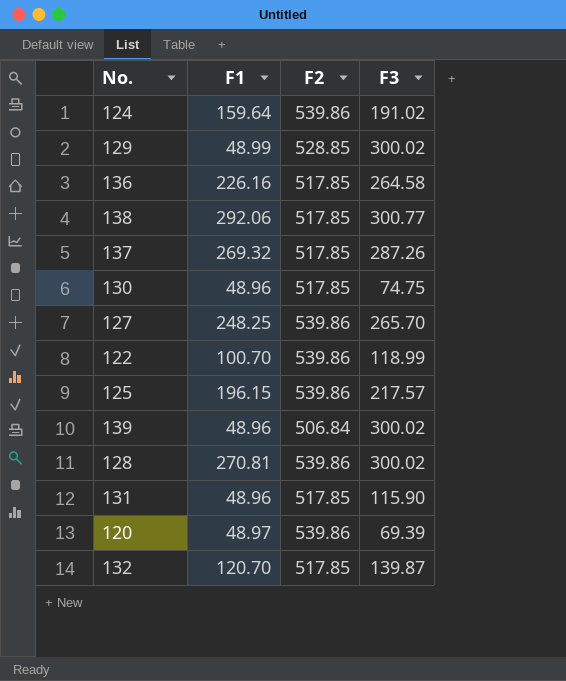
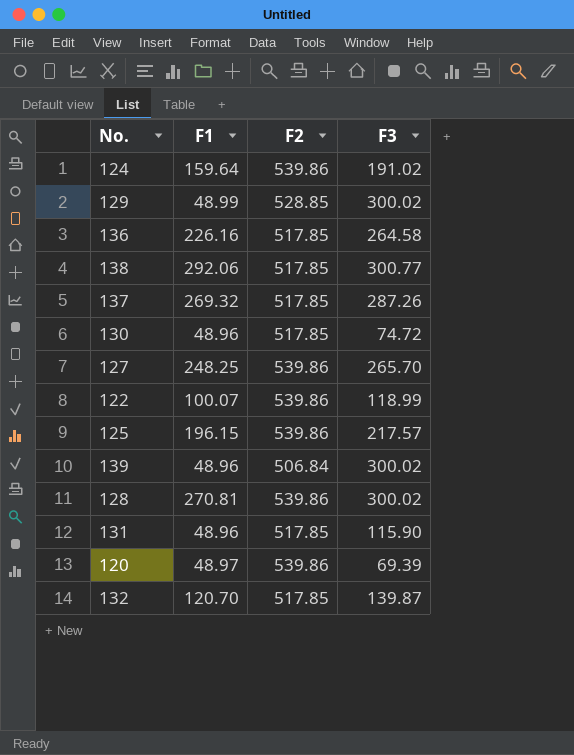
130 | F3: 74.75 -> 74.72
122 | F1: 100.70 -> 100.07

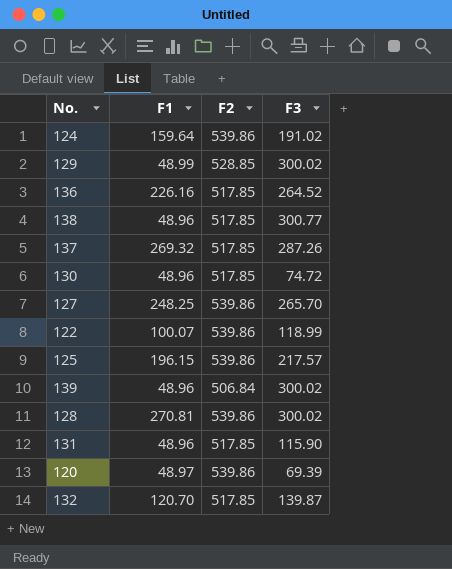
136 | F3: 264.58 -> 264.52
138 | F1: 292.06 -> 48.96

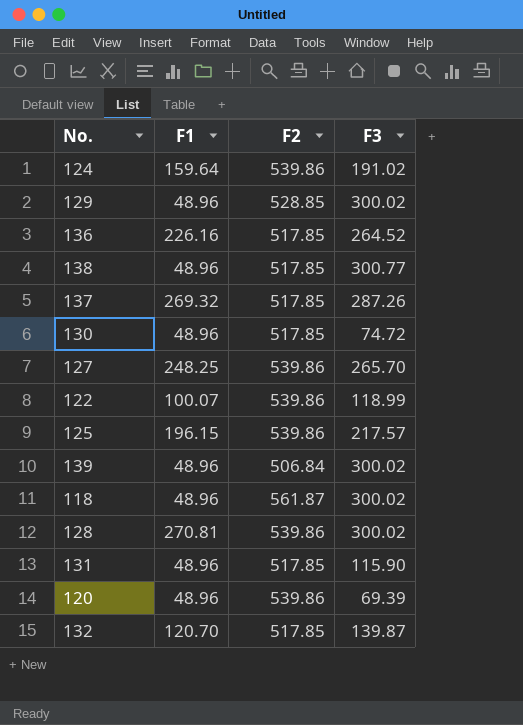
129 | F1: 48.99 -> 48.96
row 118: none -> 48.96 | 561.87 | 300.02
120 | F1: 48.97 -> 48.96

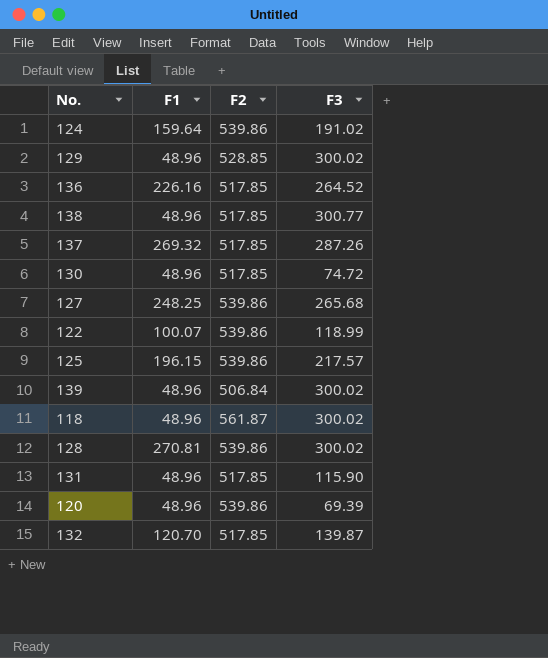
127 | F3: 265.70 -> 265.68

